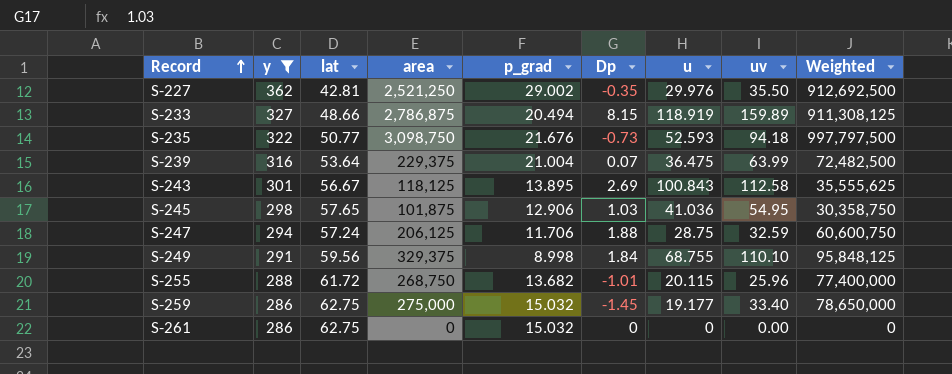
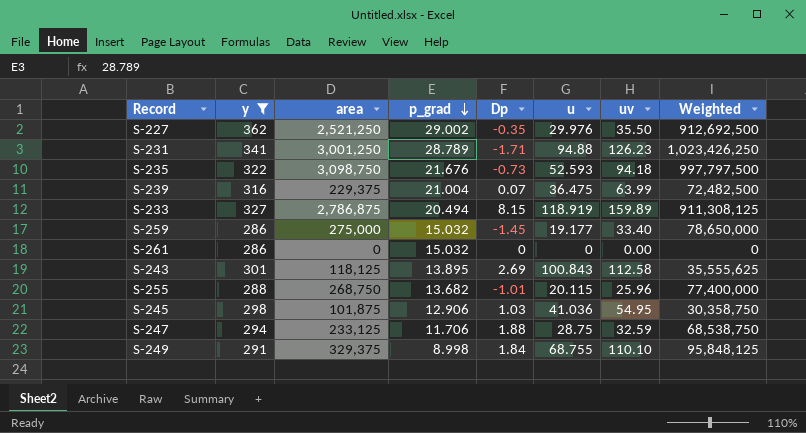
row order: Record ascending -> p_grad descending
column lat | position: 3 -> none
row S-231: none -> 341 | 3,001,250 | 28.789 | -1.71 | 94.88 | 126.23 | 1,023,426,250
S-247 | area: 206,125 -> 233,125
S-247 | Weighted: 60,600,750 -> 68,538,750

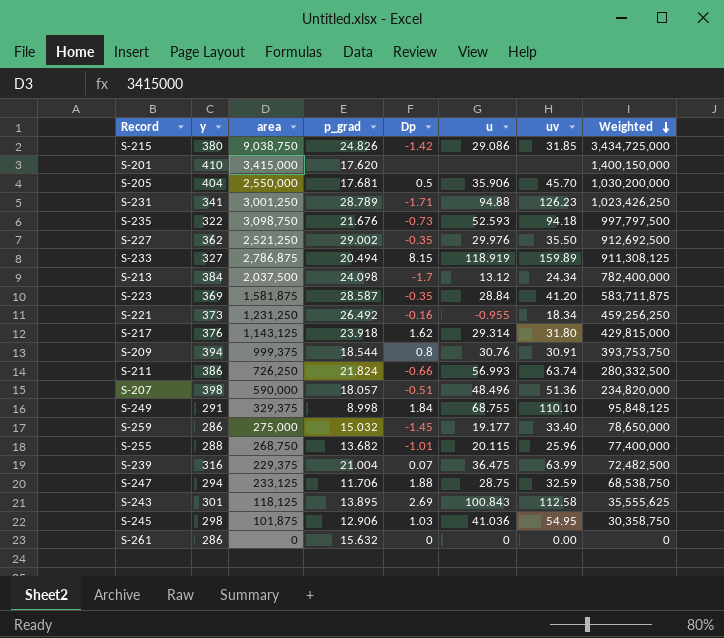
filter: y <= 362 -> none
row order: p_grad descending -> Weighted descending
S-261 | p_grad: 15.032 -> 15.632

